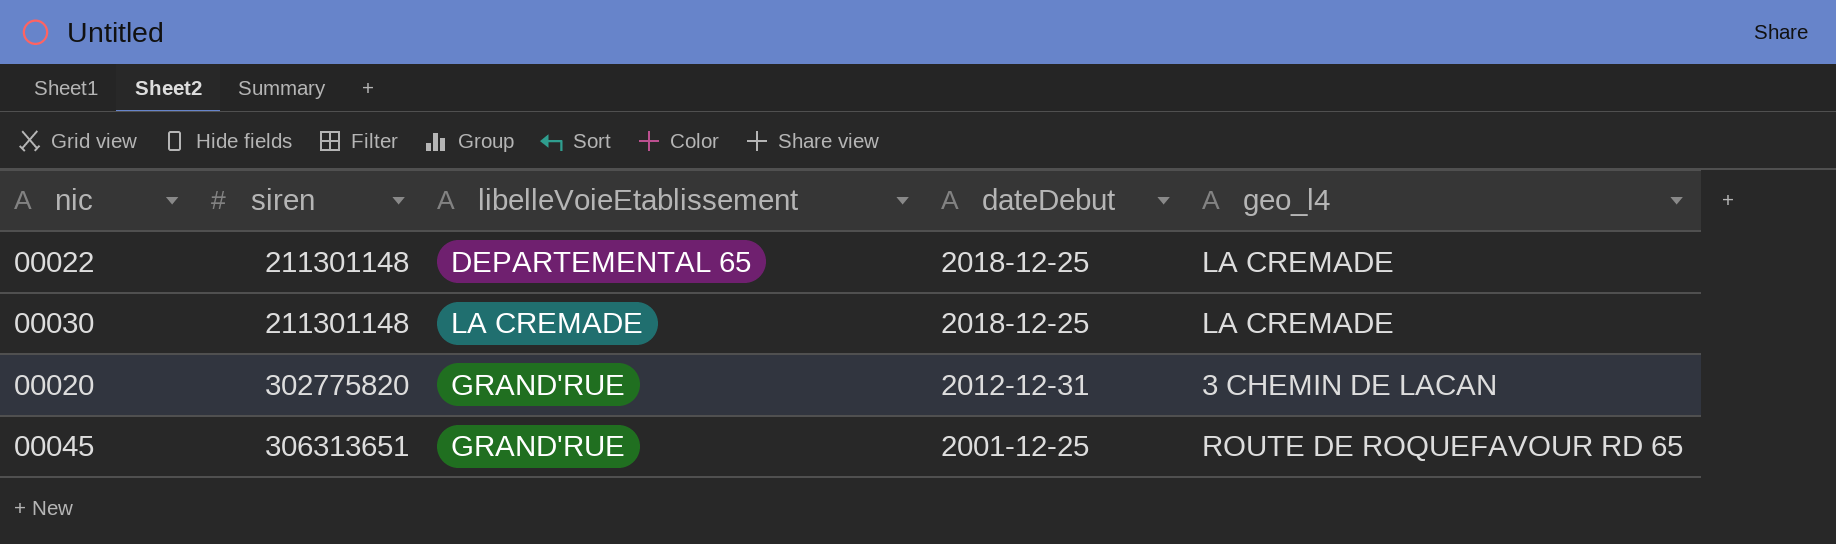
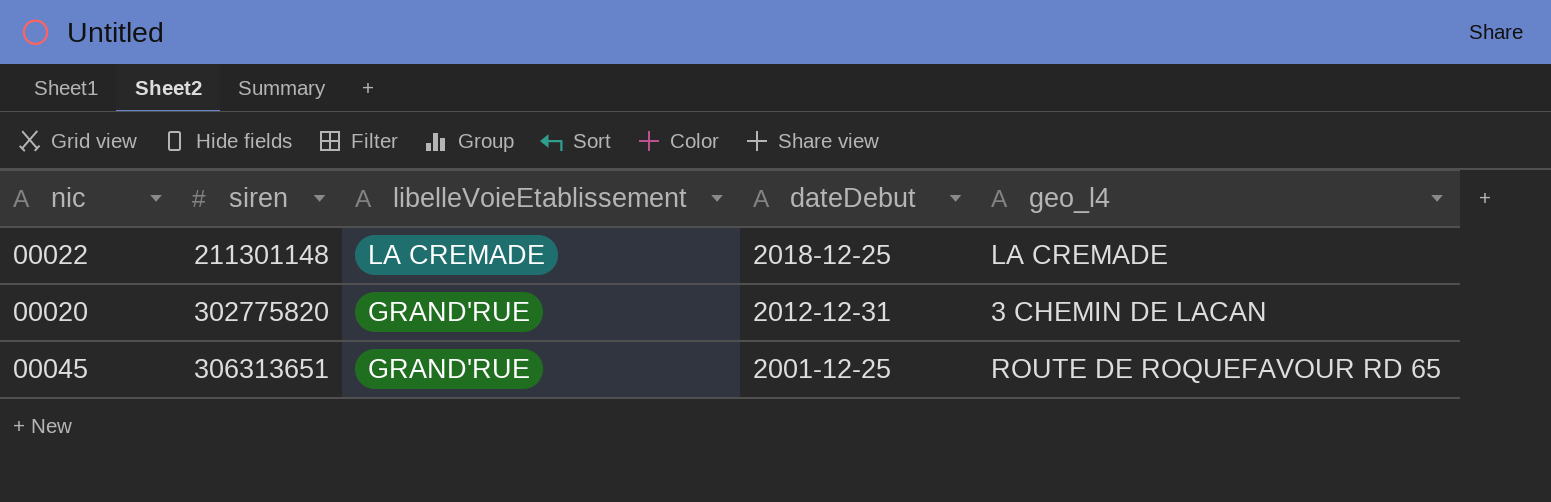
row 00030: 211301148 | LA CREMADE | 2018-12-25 | LA CREMADE -> none
00022 | libelleVoieEtablissement: DEPARTEMENTAL 65 -> LA CREMADE

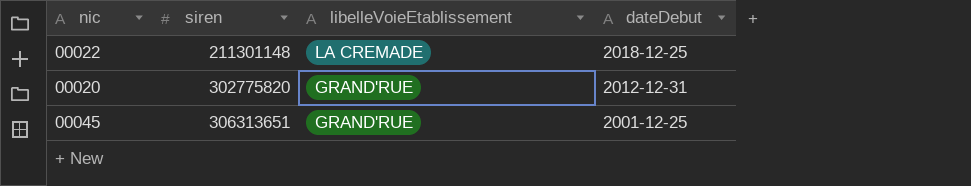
column geo_l4 | position: 5 -> none

